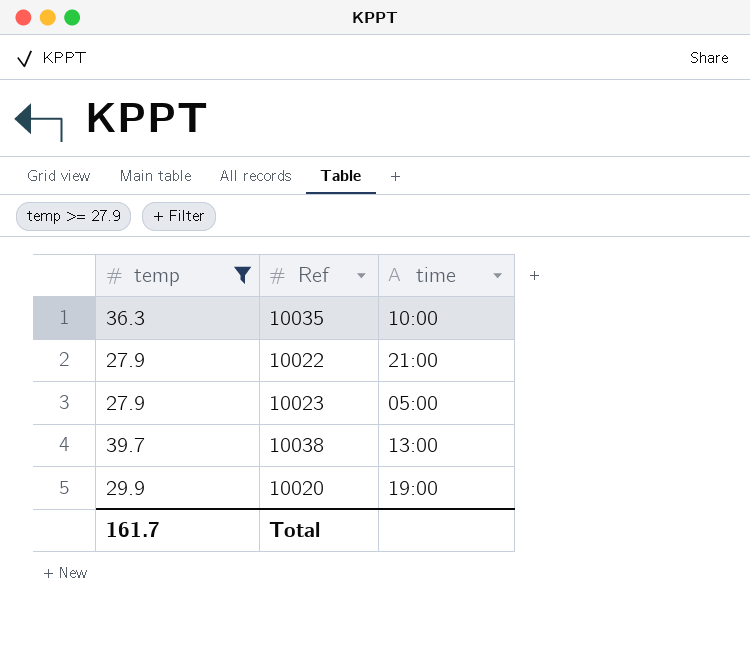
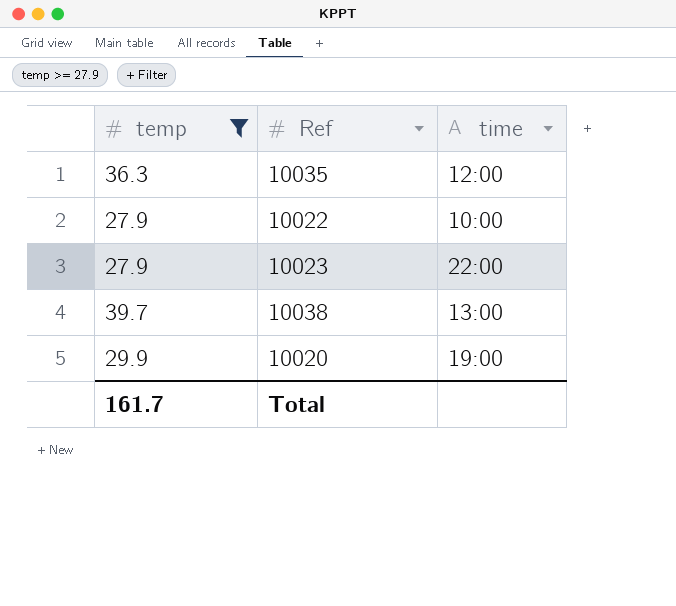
10035 | time: 10:00 -> 12:00
10022 | time: 21:00 -> 10:00
10023 | time: 05:00 -> 22:00

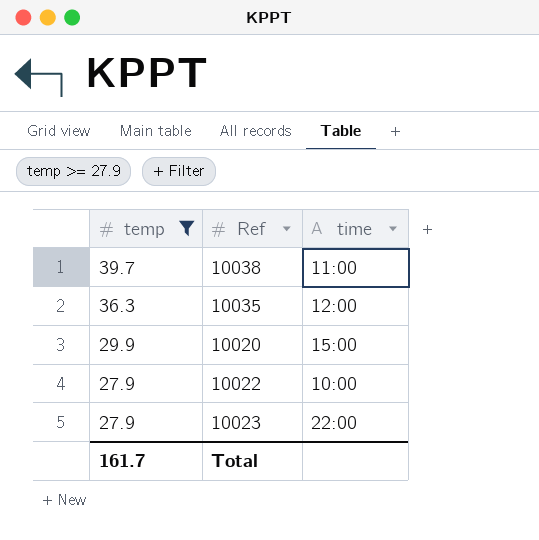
row order: none -> temp descending
10038 | time: 13:00 -> 11:00
10020 | time: 19:00 -> 15:00

